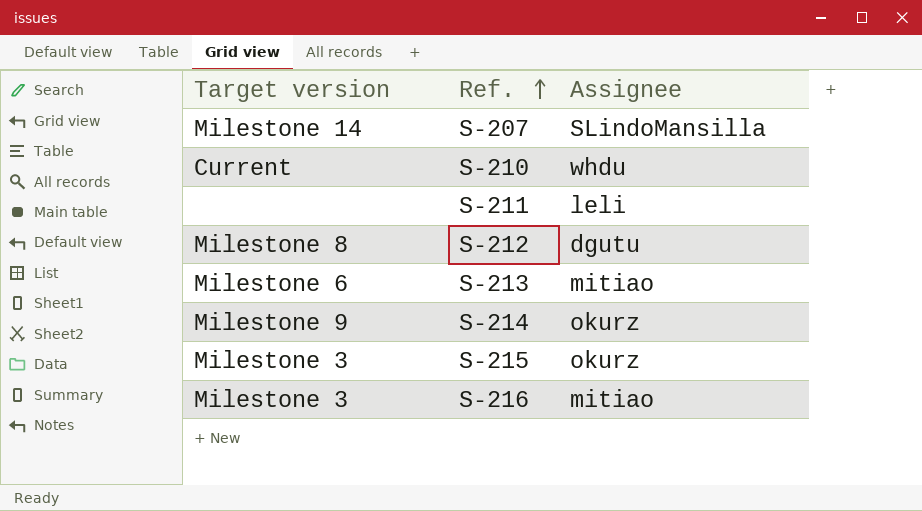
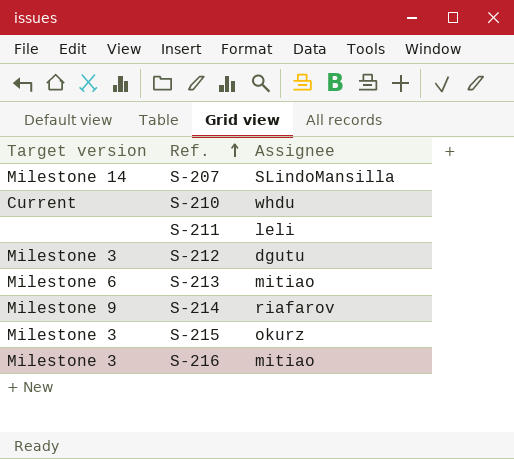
S-212 | Target version: Milestone 8 -> Milestone 3
S-214 | Assignee: okurz -> riafarov

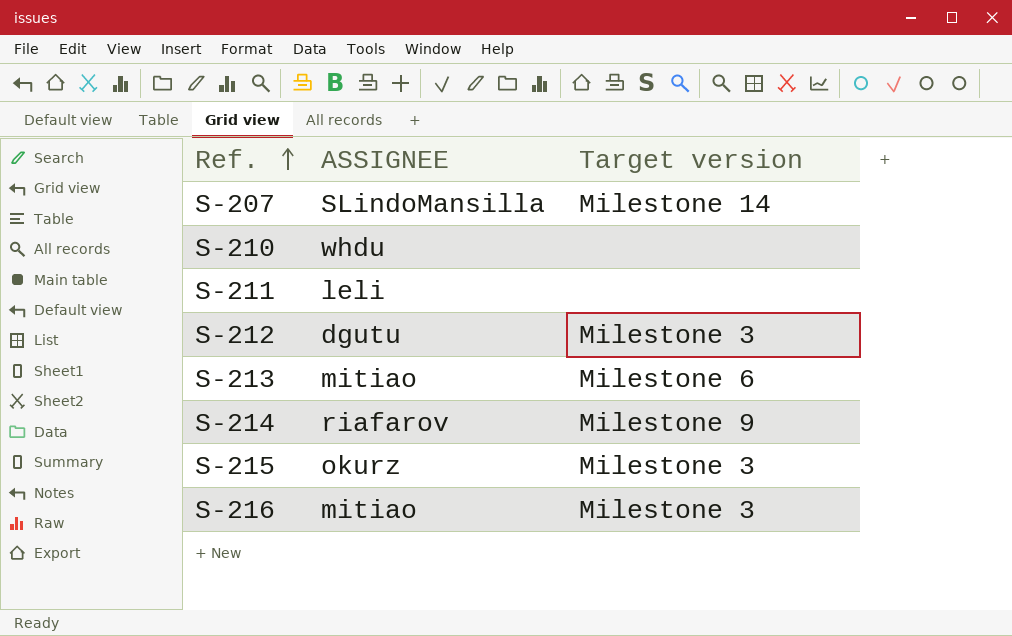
column name: Assignee -> ASSIGNEE
column Target version | position: 1 -> 3
S-210 | Target version: Current -> none

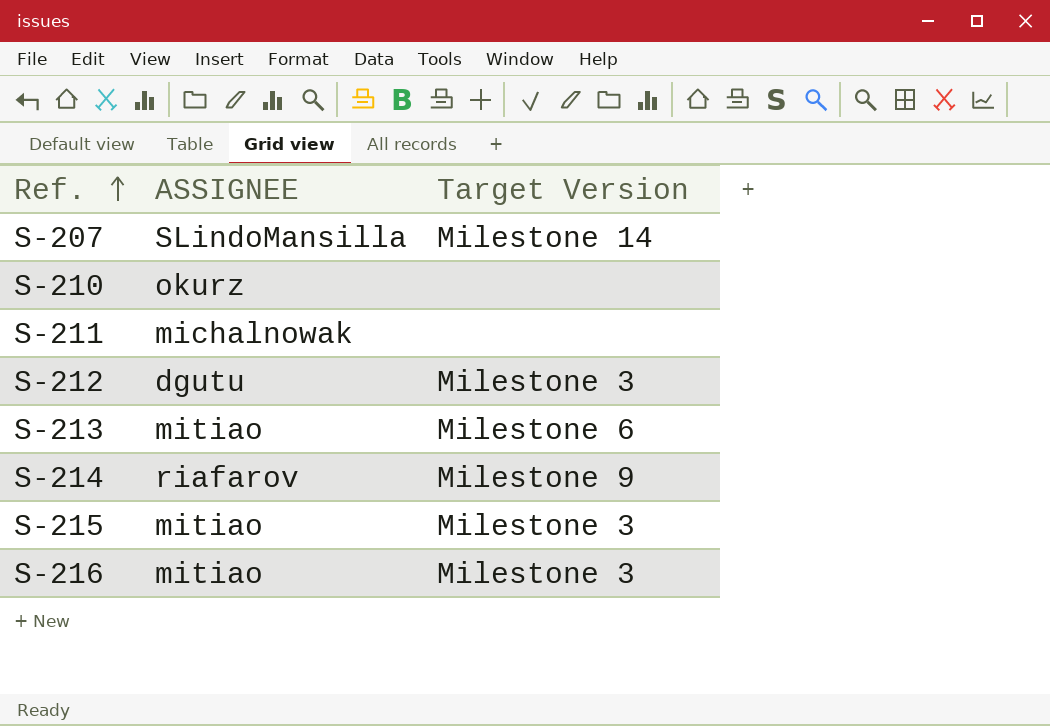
column name: Target version -> Target Version
S-210 | ASSIGNEE: whdu -> okurz
S-211 | ASSIGNEE: leli -> michalnowak
S-215 | ASSIGNEE: okurz -> mitiao

